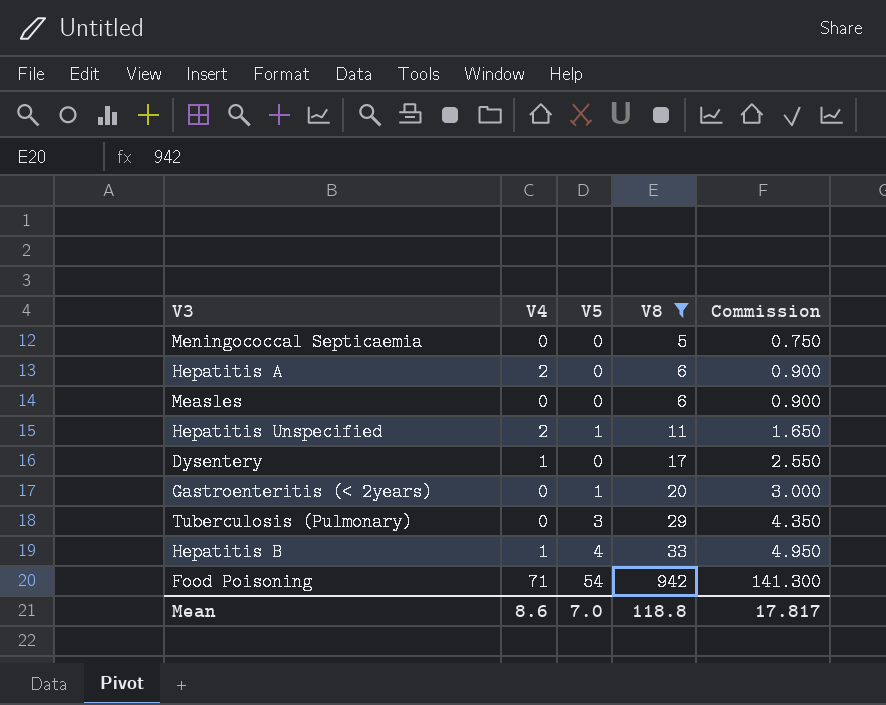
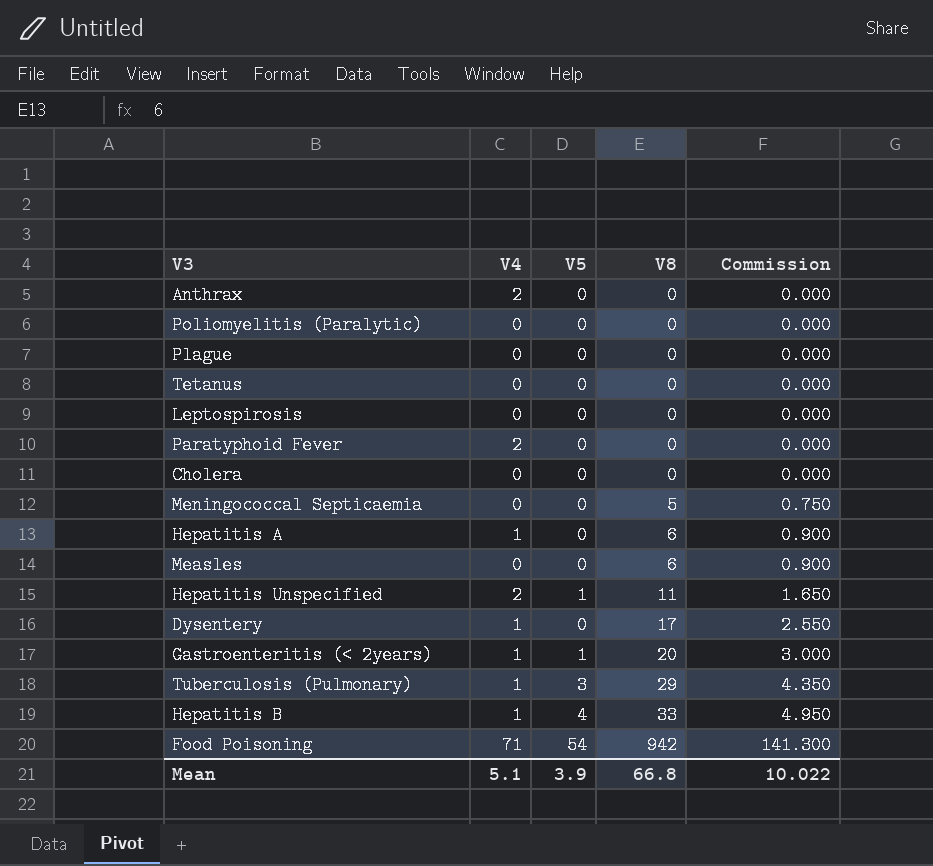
filter: V8 != 0 -> none
Hepatitis A | V4: 2 -> 1
Gastroenteritis (< 2years) | V4: 0 -> 1
Tuberculosis (Pulmonary) | V4: 0 -> 1
Mean | V4: 8.6 -> 5.1
Mean | V5: 7.0 -> 3.9
Mean | V8: 118.8 -> 66.8
Mean | Commission: 17.817 -> 10.022

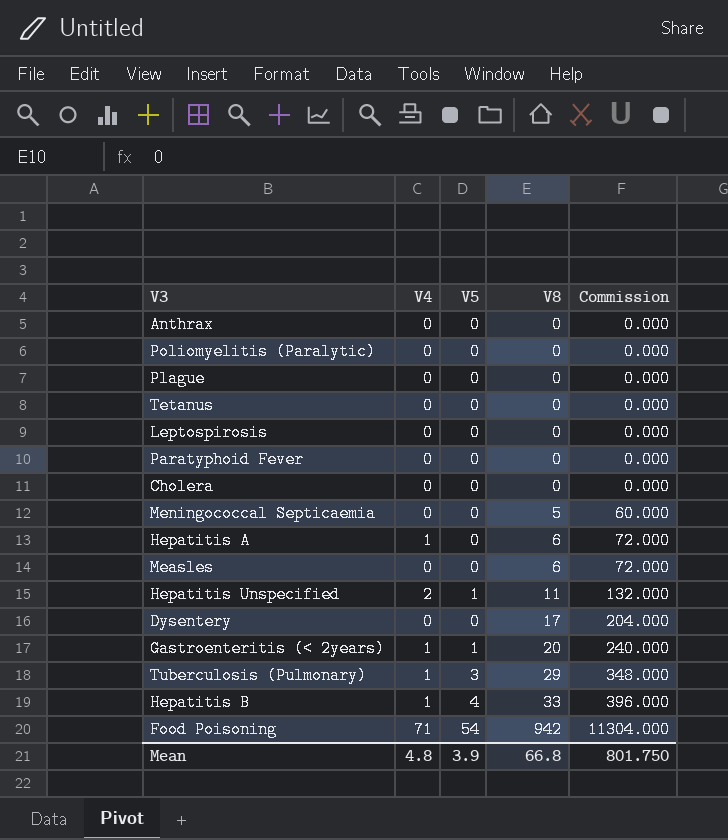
column Commission | formula: [V8] * 0.15 -> [V8] * 12
Anthrax | V4: 2 -> 0
Paratyphoid Fever | V4: 2 -> 0
Dysentery | V4: 1 -> 0
Mean | V4: 5.1 -> 4.8
Mean | Commission: 10.022 -> 801.750

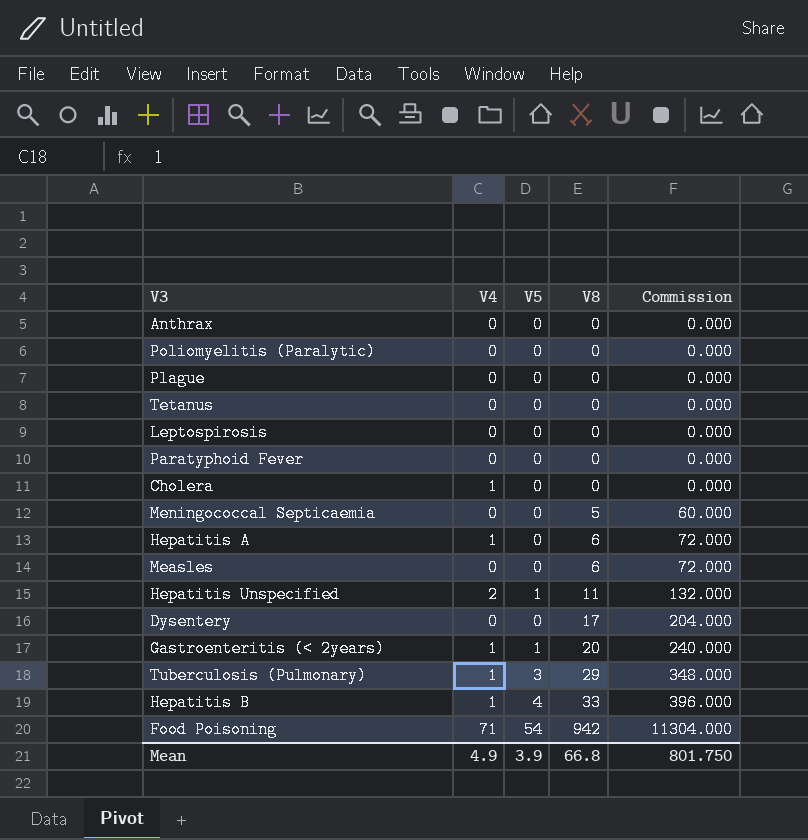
Cholera | V4: 0 -> 1
Mean | V4: 4.8 -> 4.9

